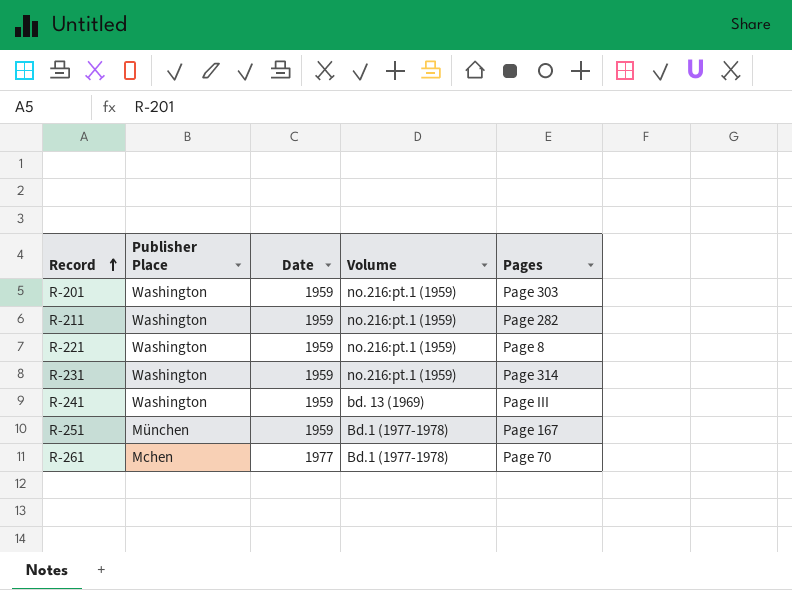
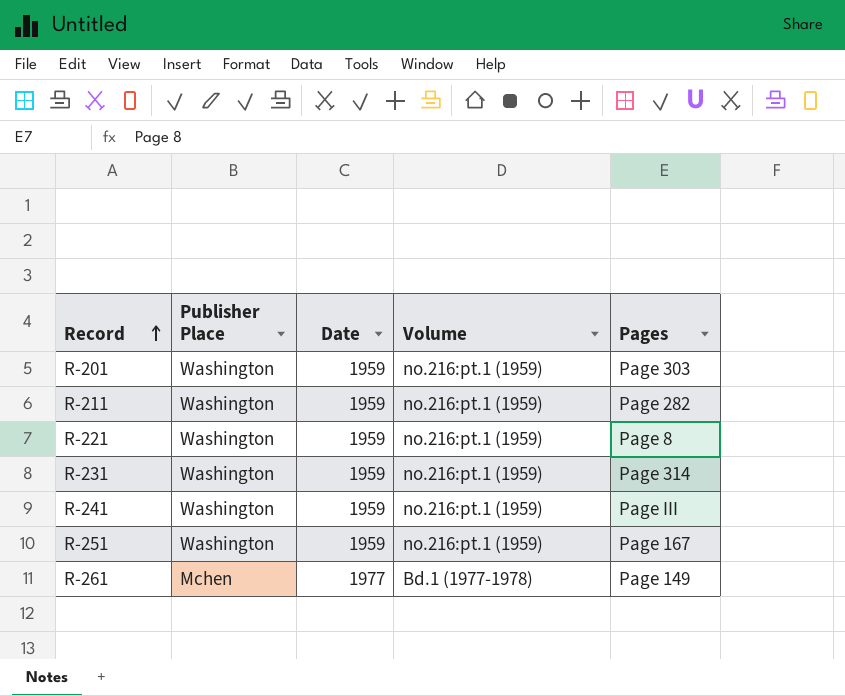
R-241 | Volume: bd. 13 (1969) -> no.216:pt.1 (1959)
R-251 | Publisher Place: München -> Washington
R-251 | Volume: Bd.1 (1977-1978) -> no.216:pt.1 (1959)
R-261 | Pages: Page 70 -> Page 149

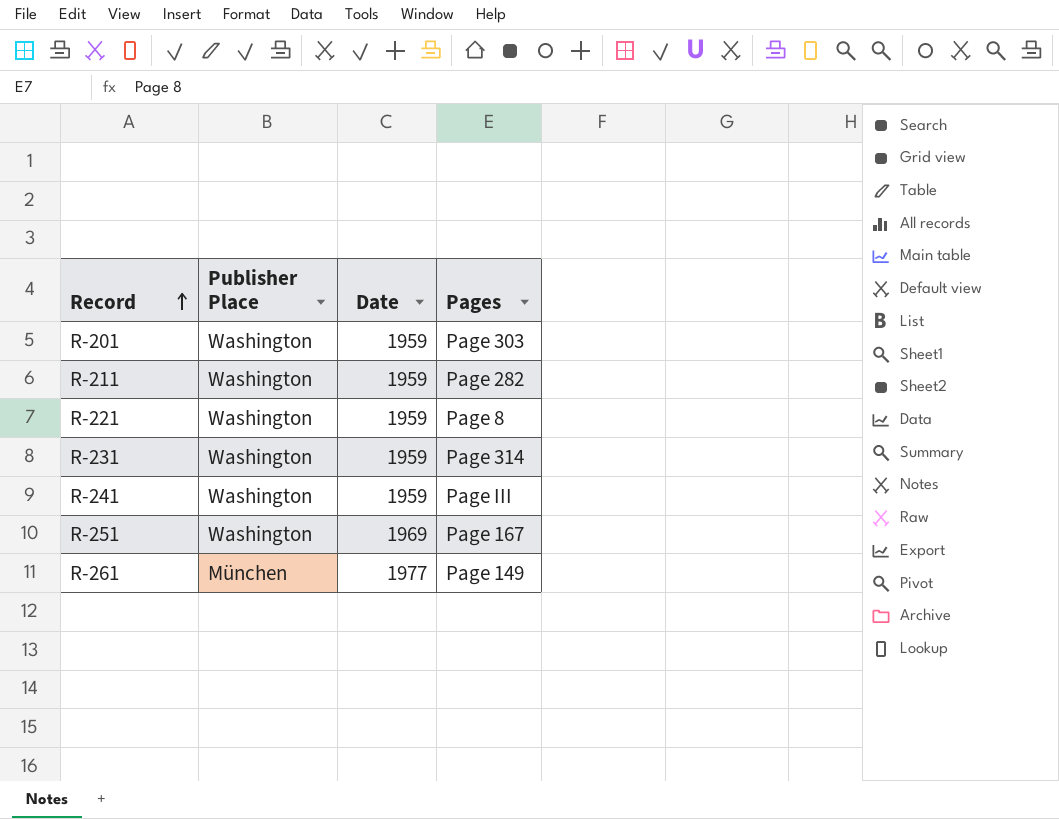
column Volume | position: 4 -> none
R-251 | Date: 1959 -> 1969
R-261 | Publisher Place: Mchen -> München

